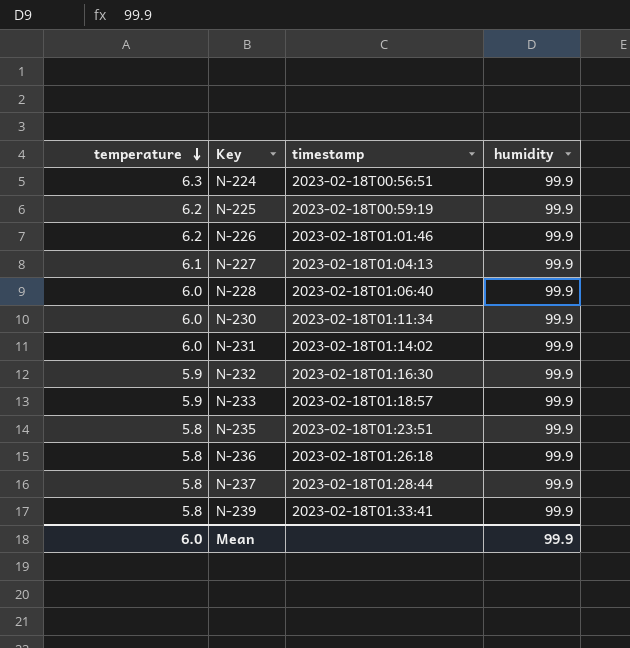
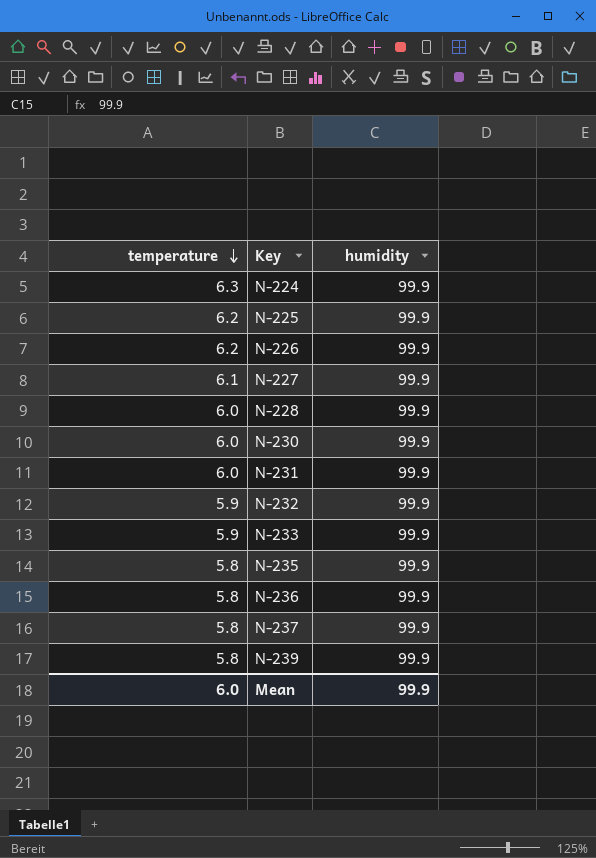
column timestamp | position: 3 -> none

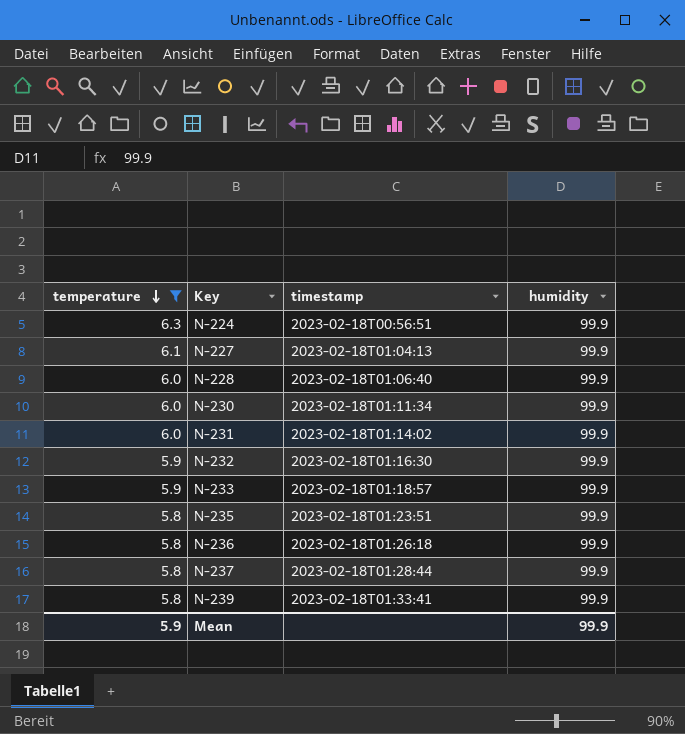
filter: none -> temperature != 6.2
column timestamp | position: none -> 3
Mean | temperature: 6.0 -> 5.9

